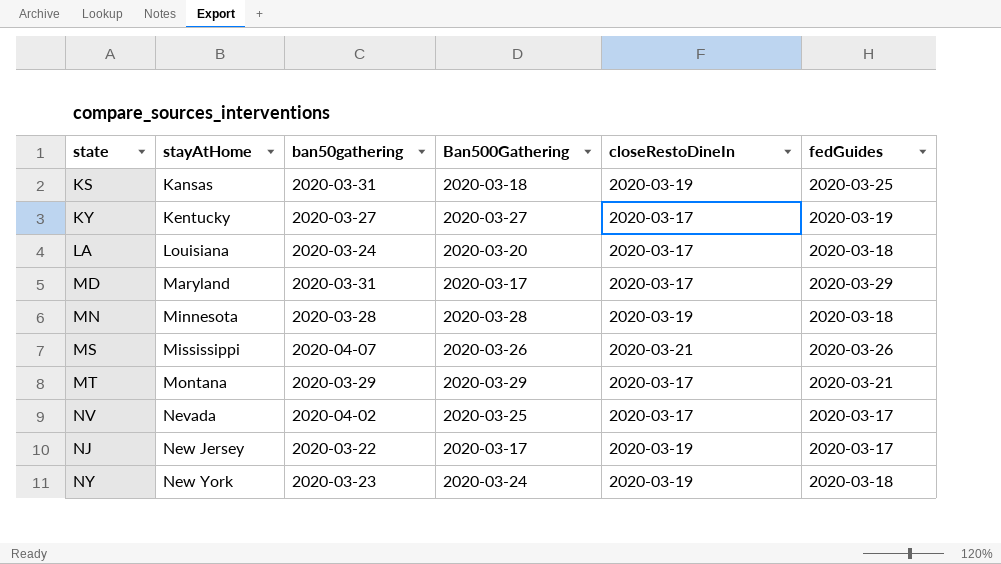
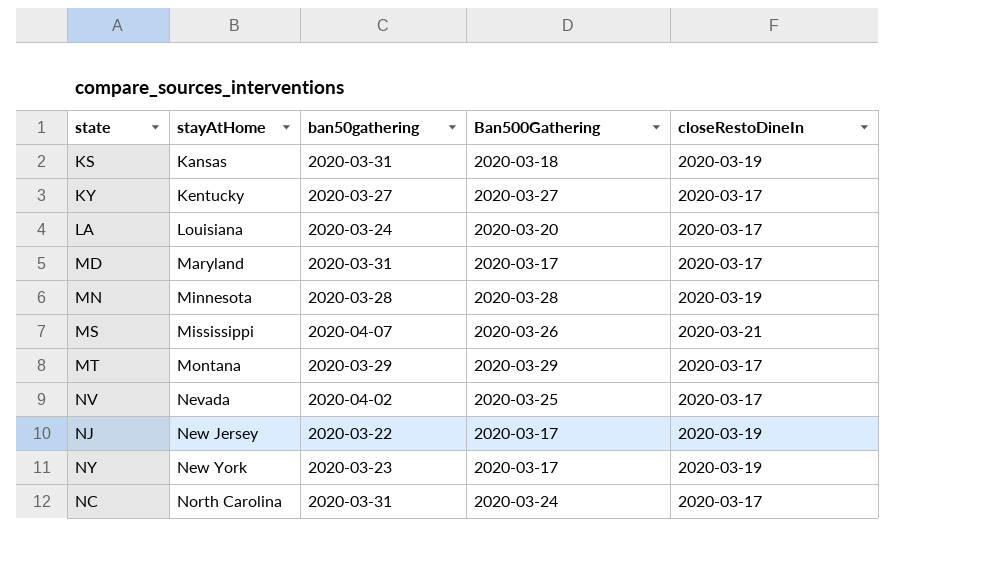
column fedGuides | position: 6 -> none
NY | Ban500Gathering: 2020-03-24 -> 2020-03-17
row NC: none -> North Carolina | 2020-03-31 | 2020-03-24 | 2020-03-17

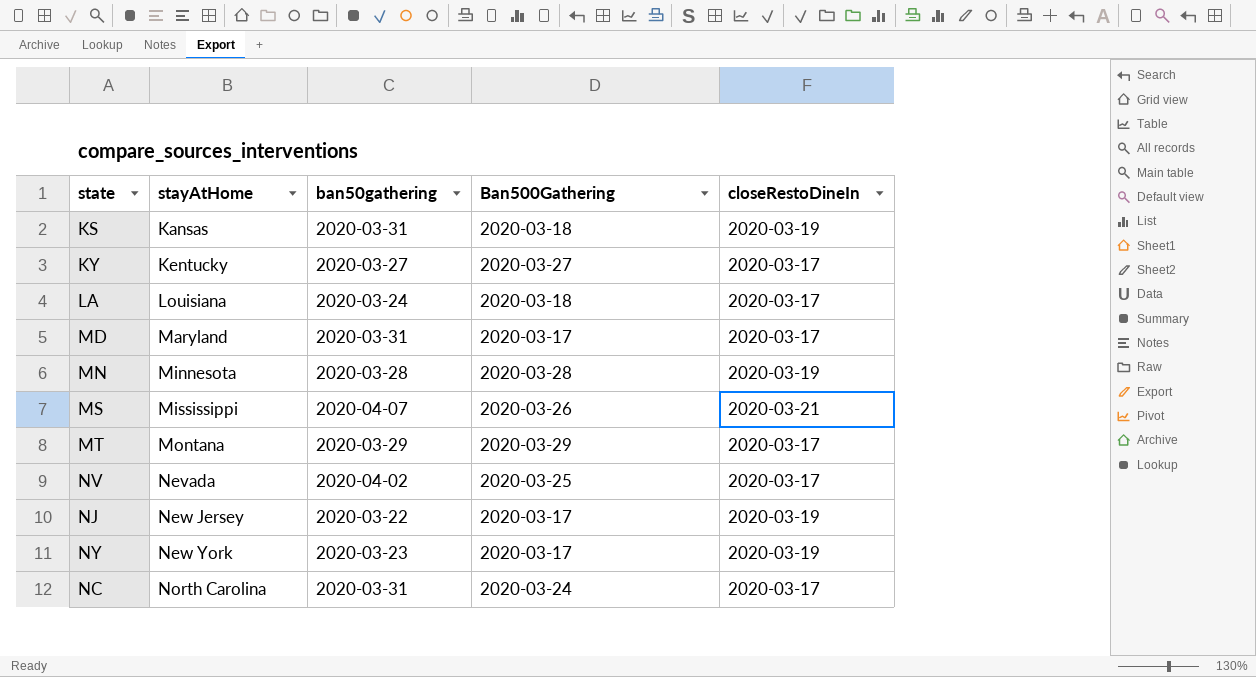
LA | Ban500Gathering: 2020-03-20 -> 2020-03-18

